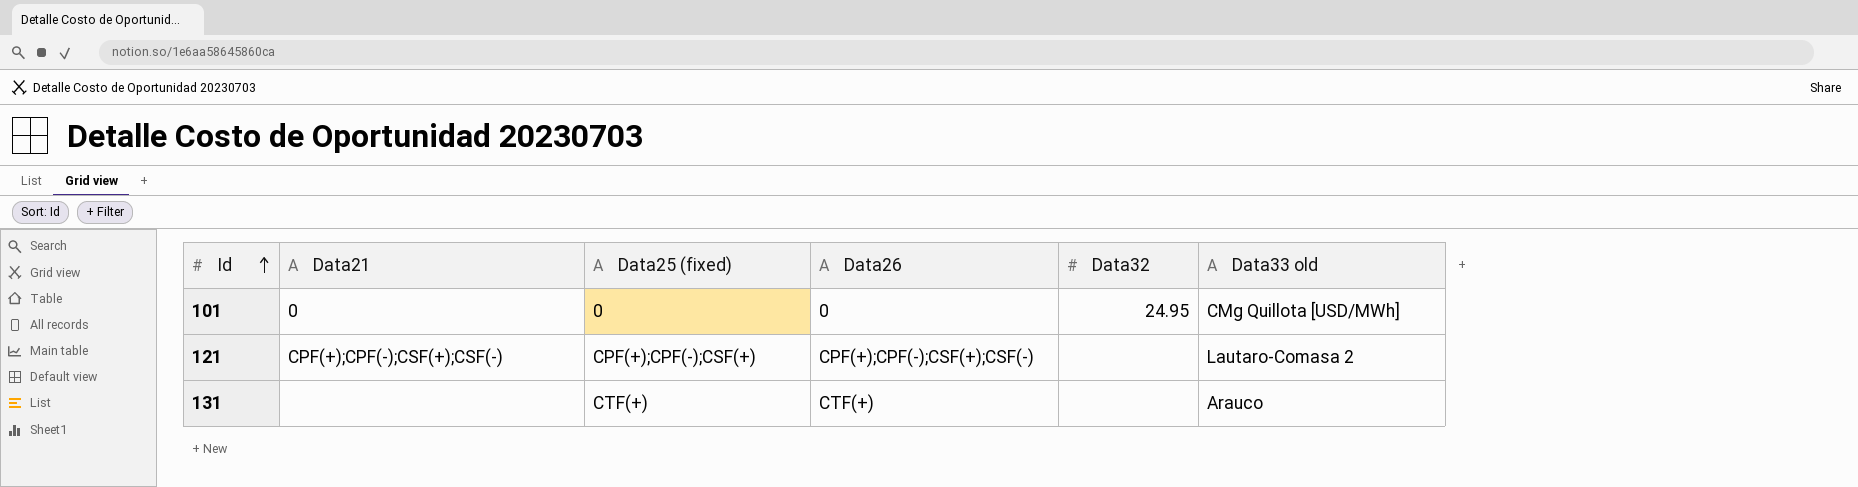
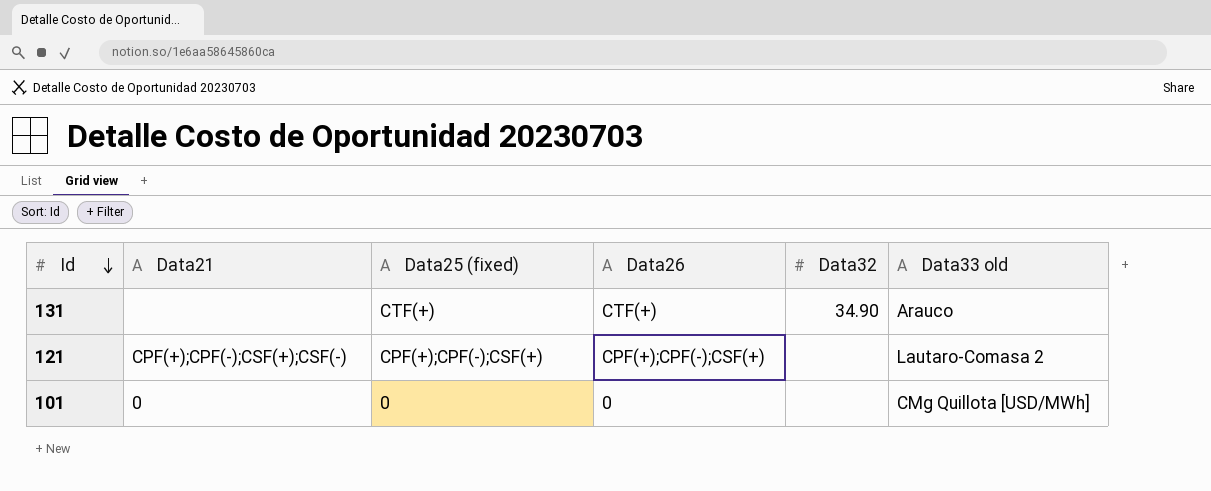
row order: Id ascending -> Id descending
131 | Data32: none -> 34.90
121 | Data26: CPF(+);CPF(-);CSF(+);CSF(-) -> CPF(+);CPF(-);CSF(+)
101 | Data32: 24.95 -> none

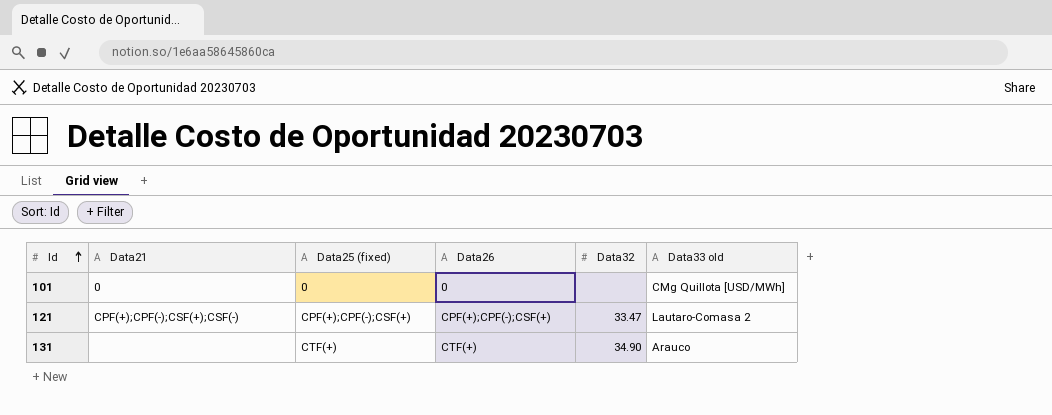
row order: Id descending -> Id ascending
121 | Data32: none -> 33.47

